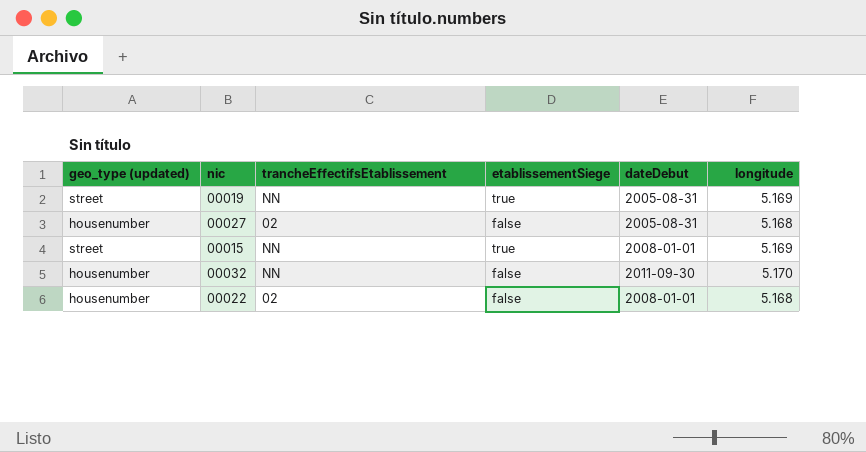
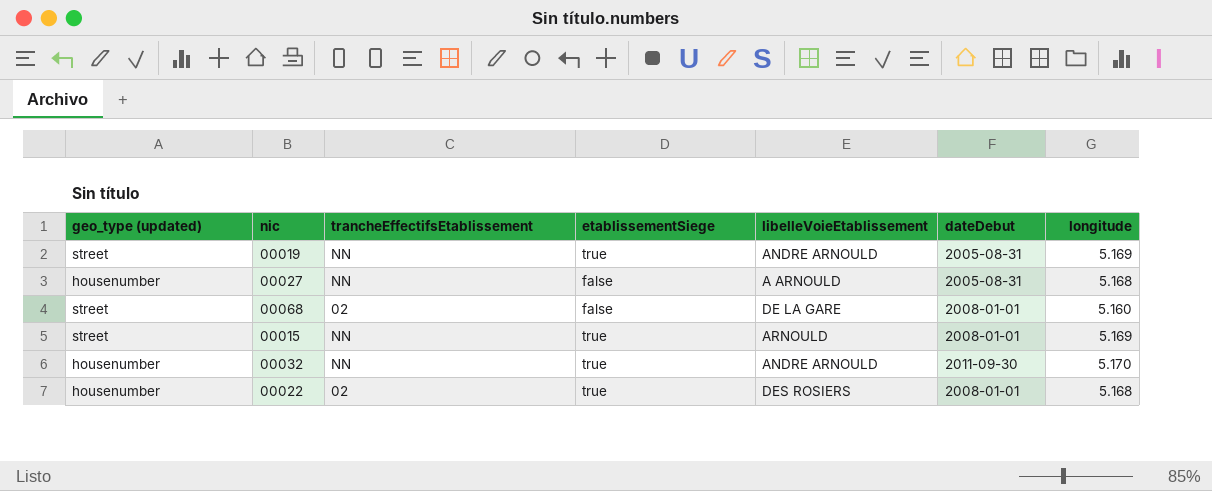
column libelleVoieEtablissement | position: none -> 5
00027 | trancheEffectifsEtablissement: 02 -> NN
row 00068: none -> street | 02 | false | DE LA GARE | 2008-01-01 | 5.160
00032 | etablissementSiege: false -> true
00022 | etablissementSiege: false -> true

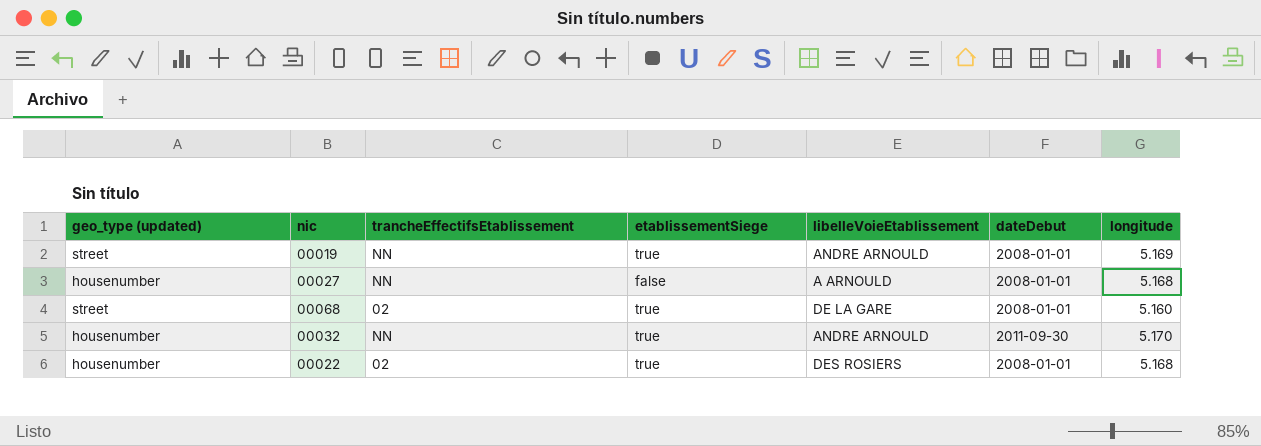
row 00015: street | NN | true | ARNOULD | 2008-01-01 | 5.169 -> none
00019 | dateDebut: 2005-08-31 -> 2008-01-01
00027 | dateDebut: 2005-08-31 -> 2008-01-01
00068 | etablissementSiege: false -> true

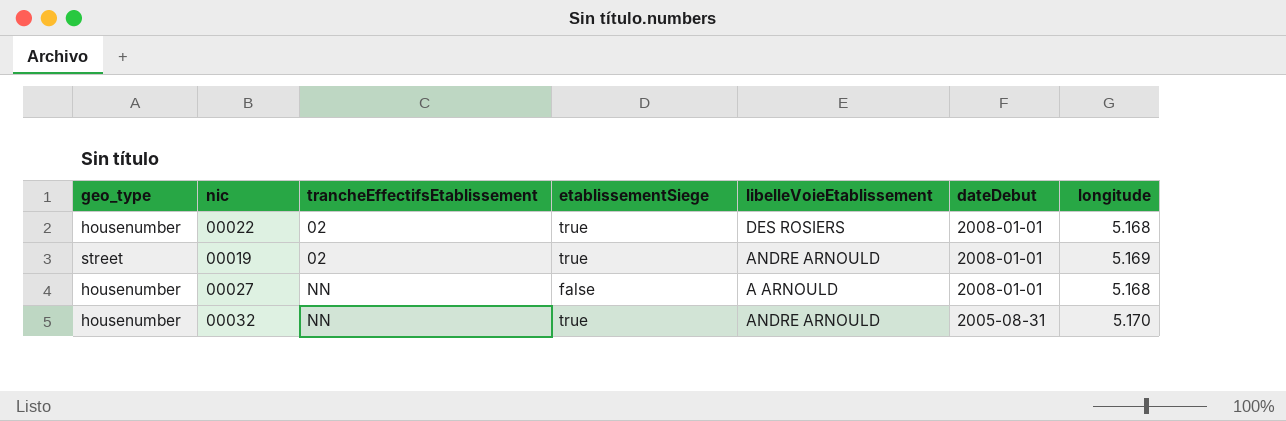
row order: none -> trancheEffectifsEtablissement ascending
column name: geo_type (updated) -> geo_type
row 00068: street | 02 | true | DE LA GARE | 2008-01-01 | 5.160 -> none
00019 | trancheEffectifsEtablissement: NN -> 02
00032 | dateDebut: 2011-09-30 -> 2005-08-31

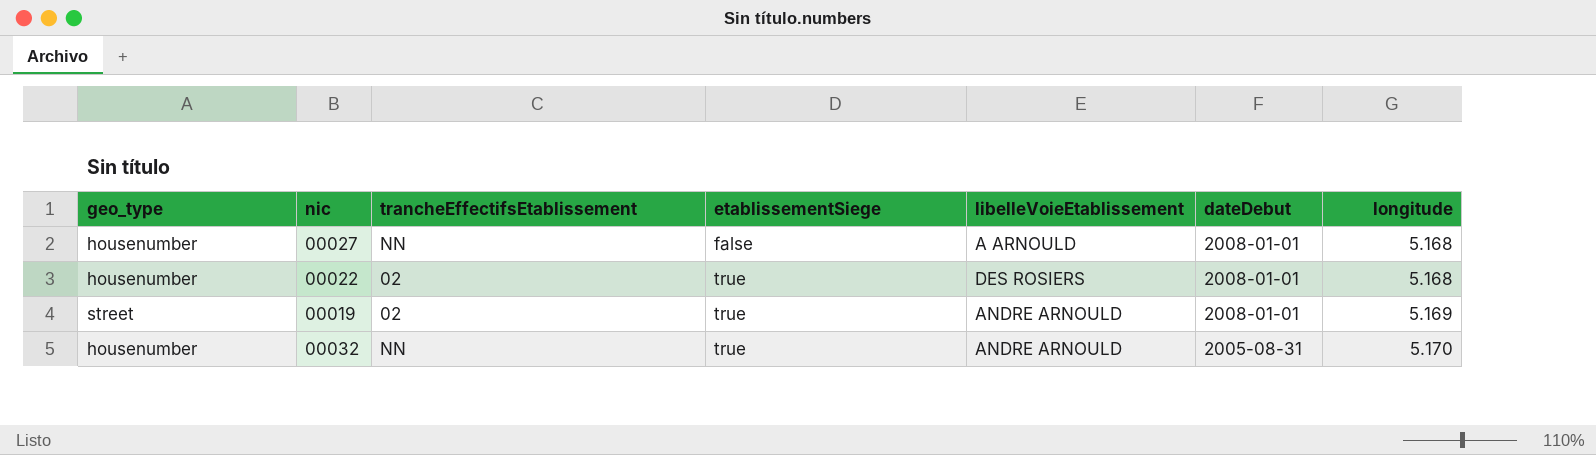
row order: trancheEffectifsEtablissement ascending -> etablissementSiege ascending

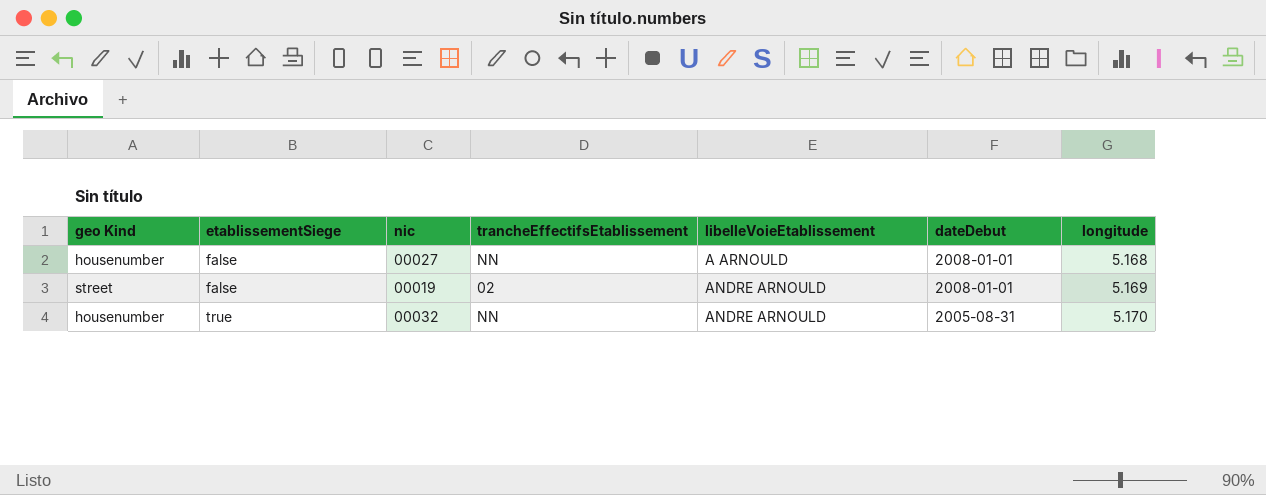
column name: geo_type -> geo Kind
column etablissementSiege | position: 4 -> 2
row 00022: housenumber | 02 | true | DES ROSIERS | 2008-01-01 | 5.168 -> none
00019 | etablissementSiege: true -> false

